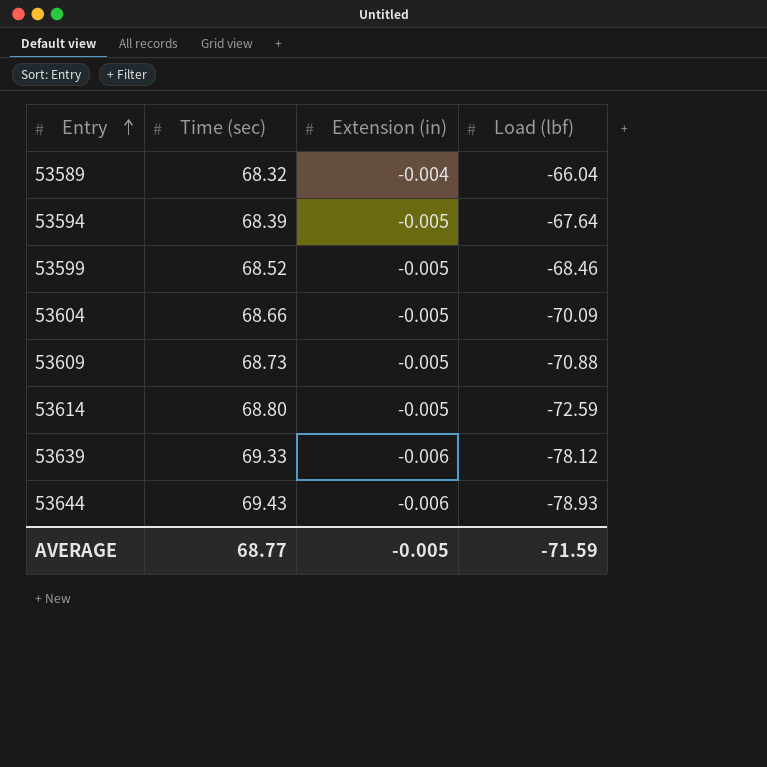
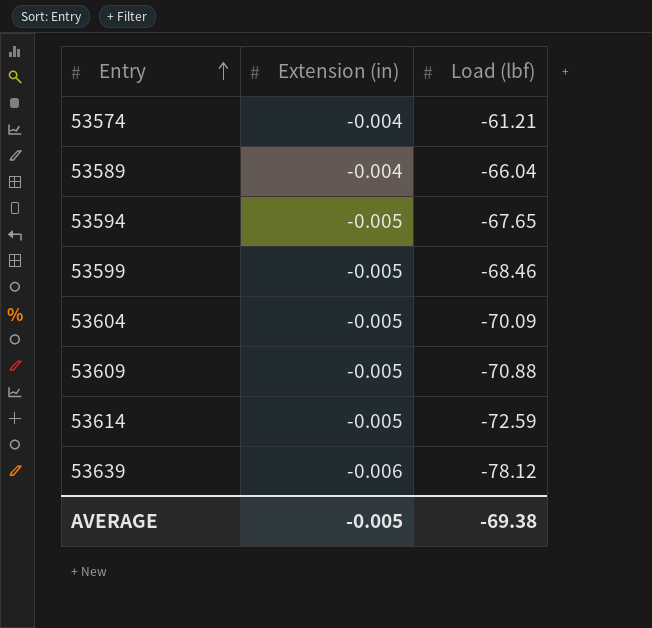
column Time (sec) | position: 2 -> none
row 53644: 69.43 | -0.006 | -78.93 -> none
row 53574: none -> -0.004 | -61.21
53594 | Load (lbf): -67.64 -> -67.65
AVERAGE | Load (lbf): -71.59 -> -69.38

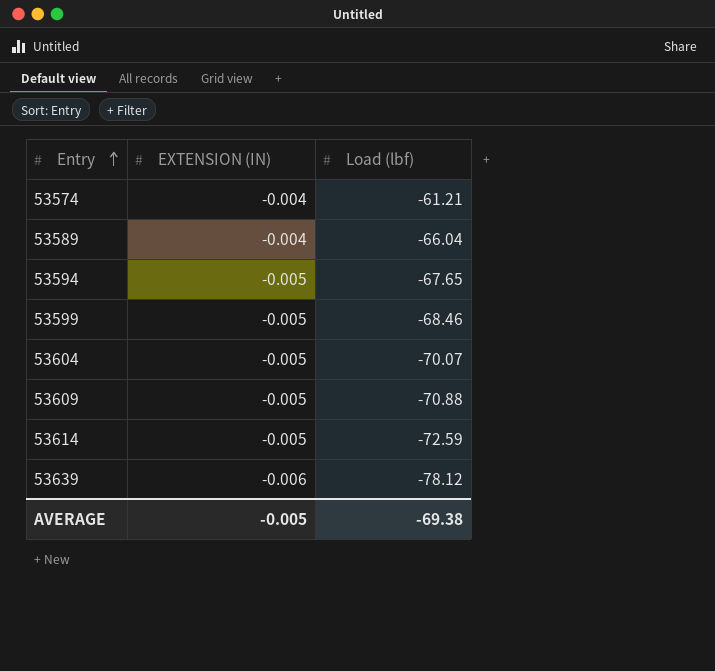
column name: Extension (in) -> EXTENSION (IN)
53604 | Load (lbf): -70.09 -> -70.07

